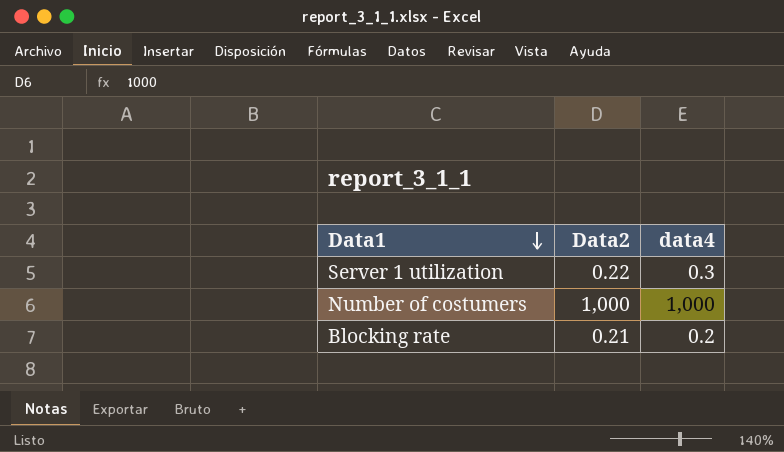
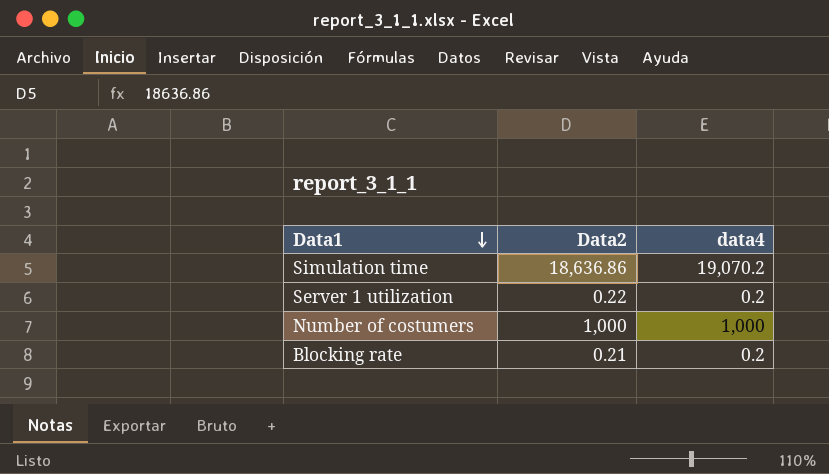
row Simulation time: none -> 18,636.86 | 19,070.2
Server 1 utilization | data4: 0.3 -> 0.2

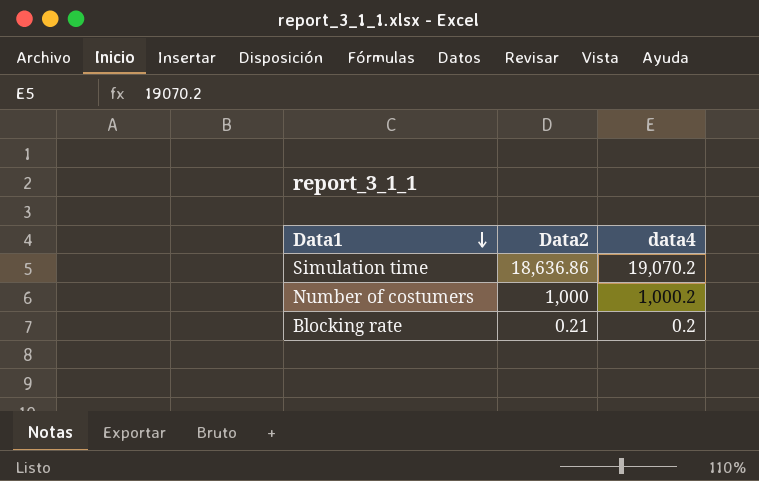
row Server 1 utilization: 0.22 | 0.2 -> none
Number of costumers | data4: 1,000 -> 1,000.2

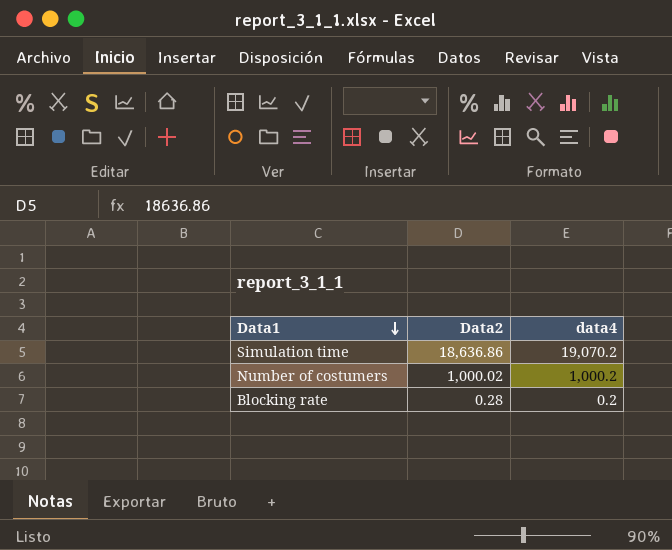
Number of costumers | Data2: 1,000 -> 1,000.02
Blocking rate | Data2: 0.21 -> 0.28

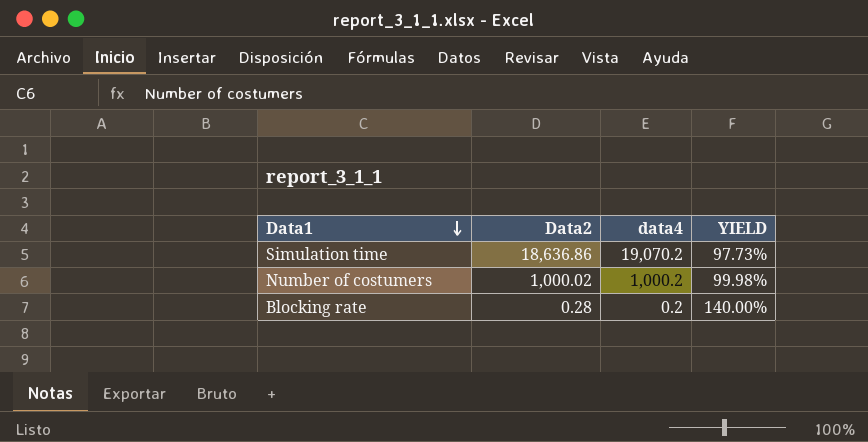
column YIELD | formula: none -> [Data2] / [data4]

